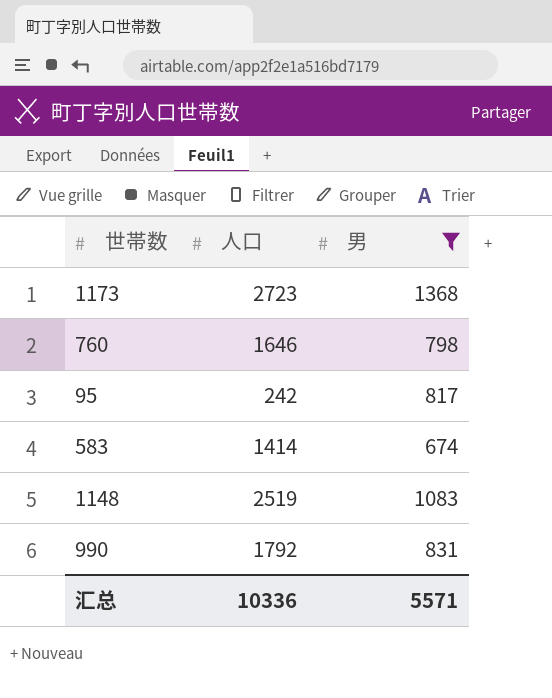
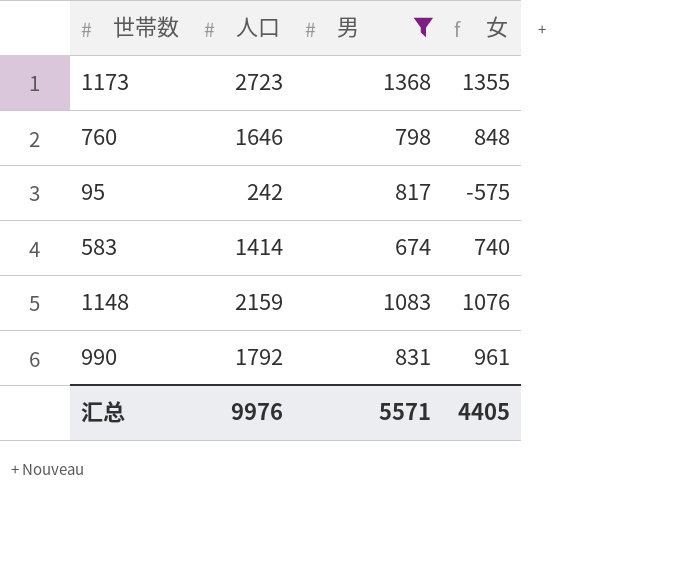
column 女 | formula: none -> [人口] - [男]
1148 | 人口: 2519 -> 2159
汇总 | 人口: 10336 -> 9976

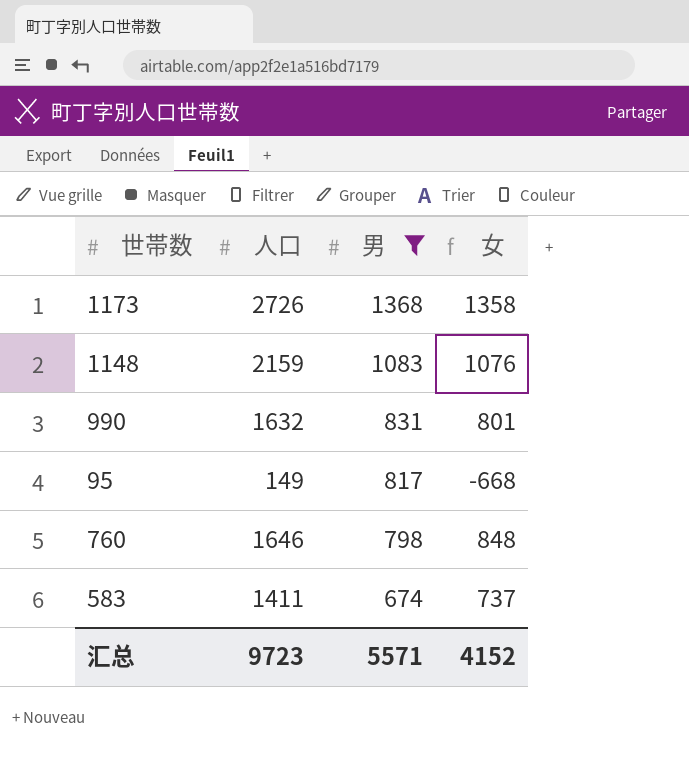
row order: none -> 男 descending
1173 | 人口: 2723 -> 2726
1173 | 女: 1355 -> 1358
990 | 人口: 1792 -> 1632
990 | 女: 961 -> 801
95 | 人口: 242 -> 149
95 | 女: -575 -> -668
583 | 人口: 1414 -> 1411
583 | 女: 740 -> 737
汇总 | 人口: 9976 -> 9723
汇总 | 女: 4405 -> 4152

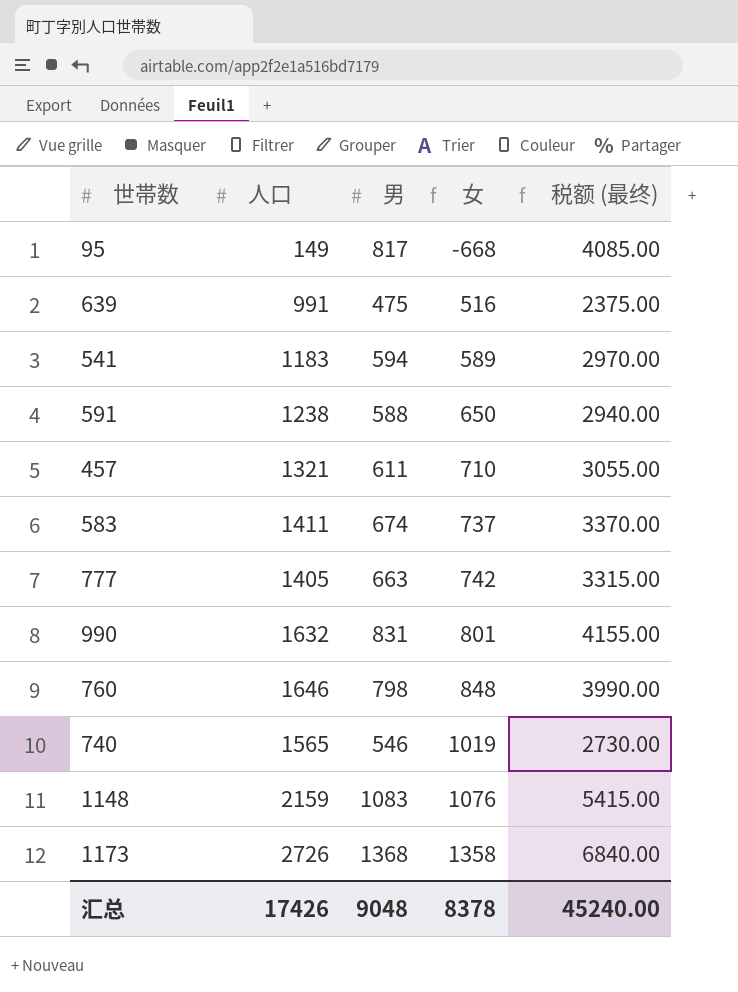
filter: 男 >= 674 -> none
row order: 男 descending -> 女 ascending
column 税额 (最终) | formula: none -> [男] * 5
汇总 | 人口: 9723 -> 17426
汇总 | 男: 5571 -> 9048
汇总 | 女: 4152 -> 8378

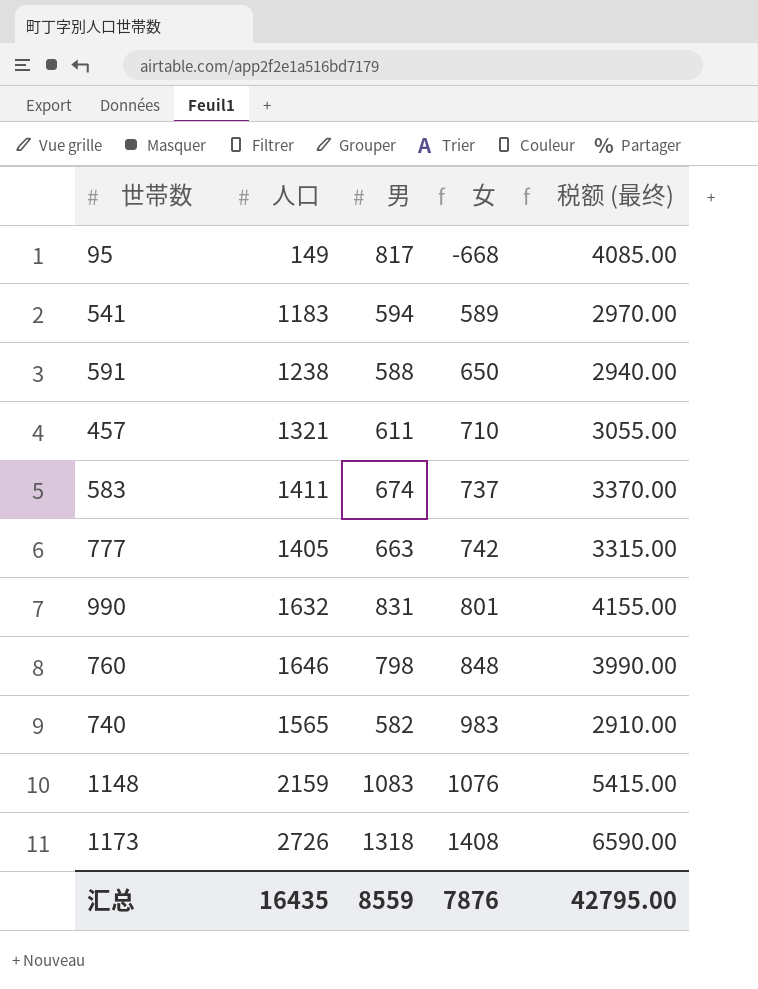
row 639: 991 | 475 | 516 | 2375.00 -> none
740 | 男: 546 -> 582
740 | 女: 1019 -> 983
740 | 税额 (最终): 2730.00 -> 2910.00
1173 | 男: 1368 -> 1318
1173 | 女: 1358 -> 1408
1173 | 税额 (最终): 6840.00 -> 6590.00
汇总 | 人口: 17426 -> 16435
汇总 | 男: 9048 -> 8559
汇总 | 女: 8378 -> 7876
汇总 | 税额 (最终): 45240.00 -> 42795.00

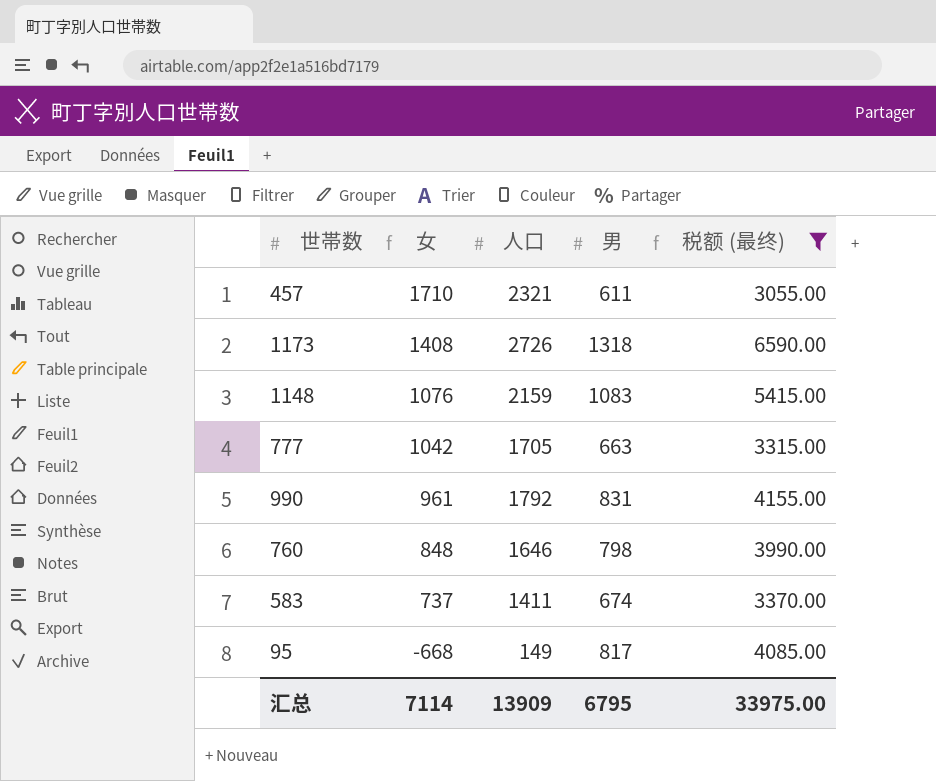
filter: none -> 税额 (最终) >= 3055.00
row order: 女 ascending -> 女 descending
column 女 | position: 4 -> 2
457 | 女: 710 -> 1710
457 | 人口: 1321 -> 2321
777 | 女: 742 -> 1042
777 | 人口: 1405 -> 1705
990 | 女: 801 -> 961
990 | 人口: 1632 -> 1792
汇总 | 女: 7876 -> 7114
汇总 | 人口: 16435 -> 13909
汇总 | 男: 8559 -> 6795
汇总 | 税额 (最终): 42795.00 -> 33975.00

